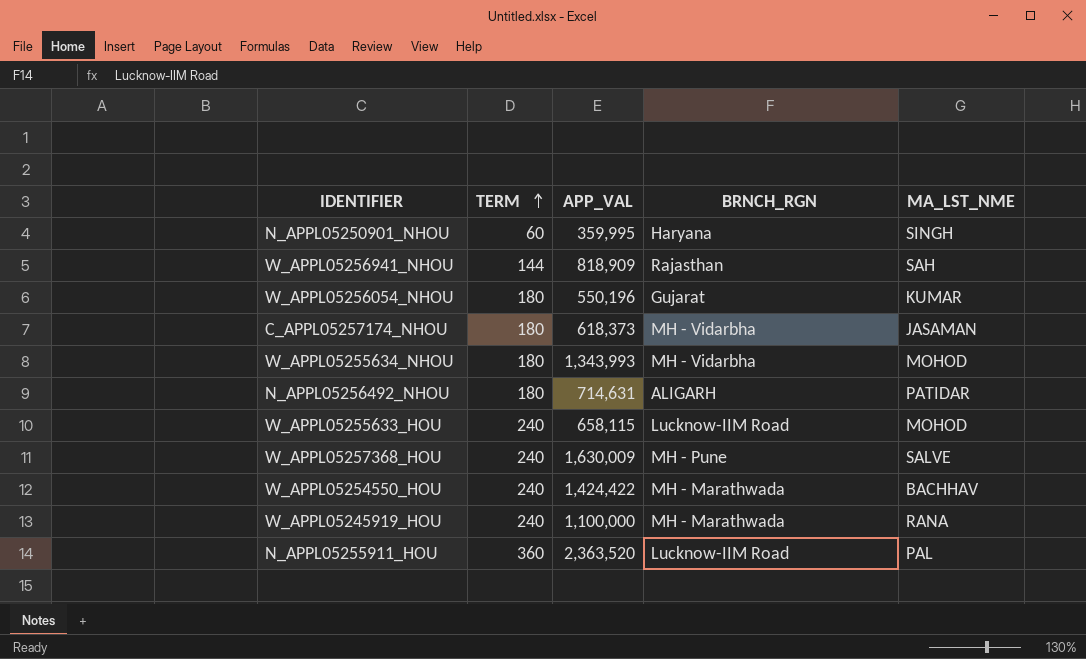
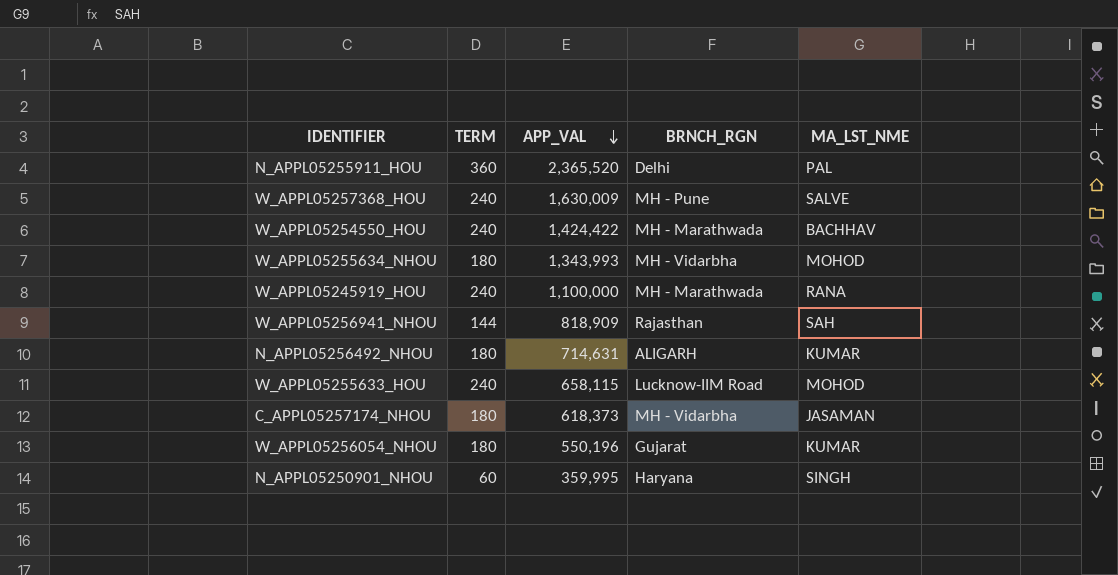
row order: TERM ascending -> APP_VAL descending
N_APPL05255911_HOU | APP_VAL: 2,363,520 -> 2,365,520
N_APPL05255911_HOU | BRNCH_RGN: Lucknow-IIM Road -> Delhi
N_APPL05256492_NHOU | MA_LST_NME: PATIDAR -> KUMAR

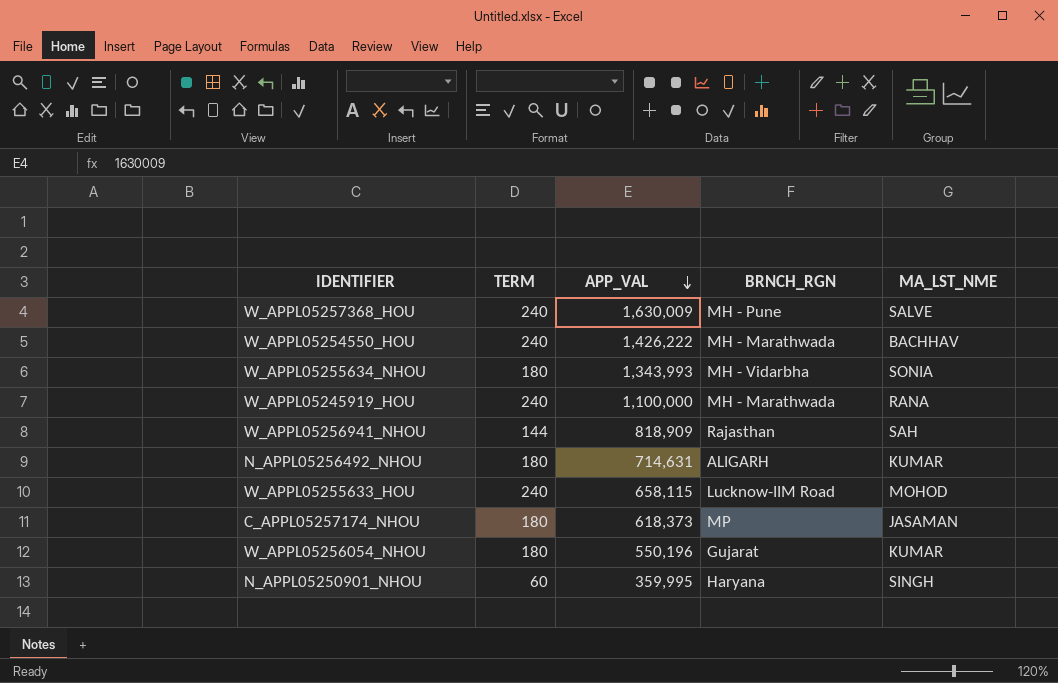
row N_APPL05255911_HOU: 360 | 2,365,520 | Delhi | PAL -> none
W_APPL05254550_HOU | APP_VAL: 1,424,422 -> 1,426,222
W_APPL05255634_NHOU | MA_LST_NME: MOHOD -> SONIA
C_APPL05257174_NHOU | BRNCH_RGN: MH - Vidarbha -> MP

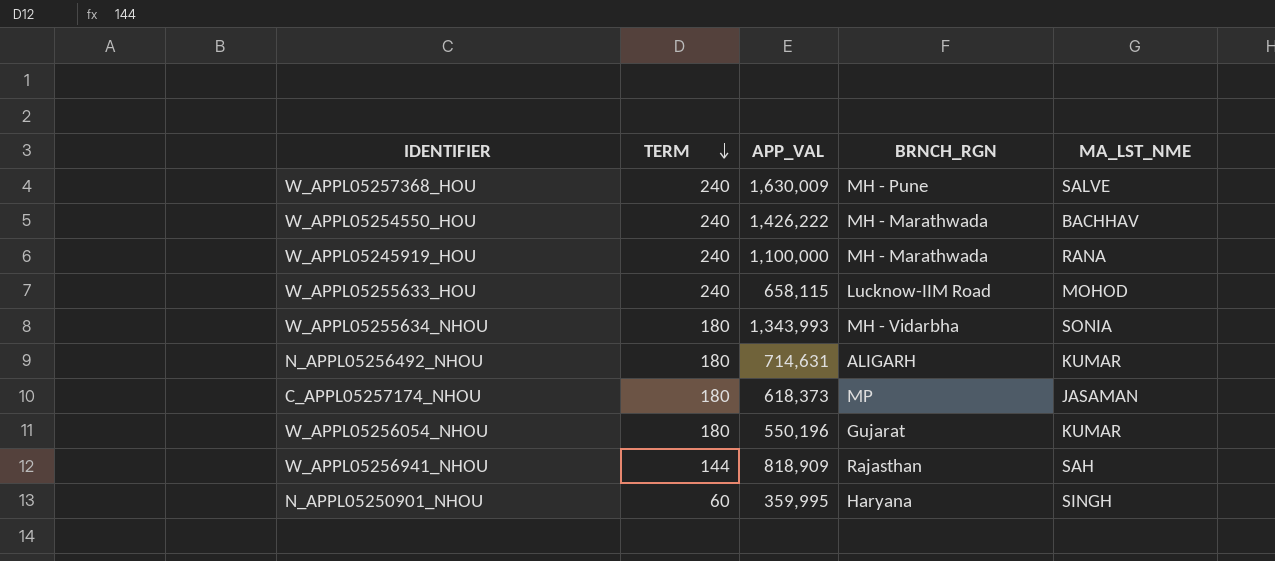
row order: APP_VAL descending -> TERM descending

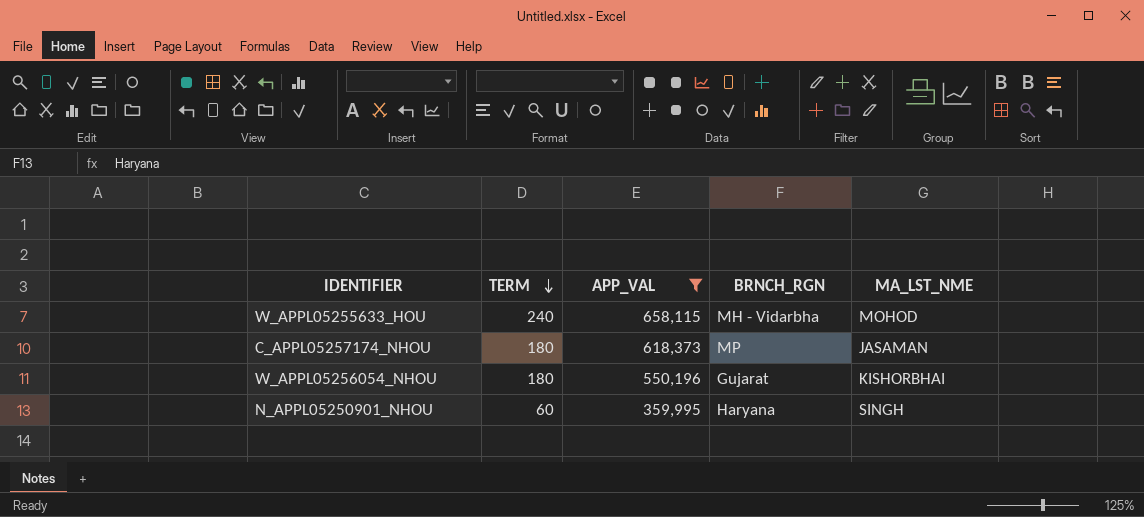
filter: none -> APP_VAL <= 658,115
W_APPL05255633_HOU | BRNCH_RGN: Lucknow-IIM Road -> MH - Vidarbha
W_APPL05256054_NHOU | MA_LST_NME: KUMAR -> KISHORBHAI

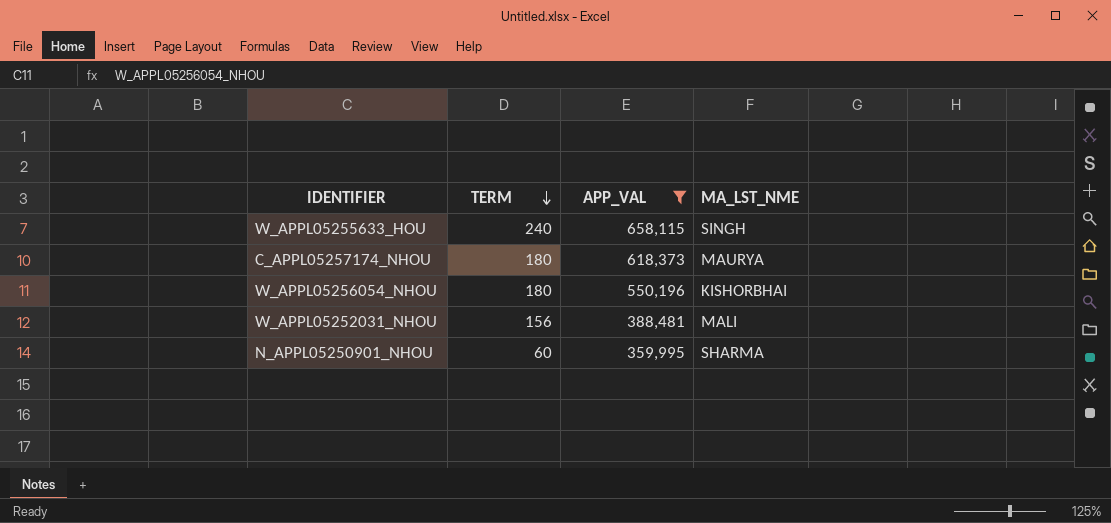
column BRNCH_RGN | position: 4 -> none
W_APPL05255633_HOU | MA_LST_NME: MOHOD -> SINGH
C_APPL05257174_NHOU | MA_LST_NME: JASAMAN -> MAURYA
row W_APPL05252031_NHOU: none -> 156 | 388,481 | MALI
N_APPL05250901_NHOU | MA_LST_NME: SINGH -> SHARMA

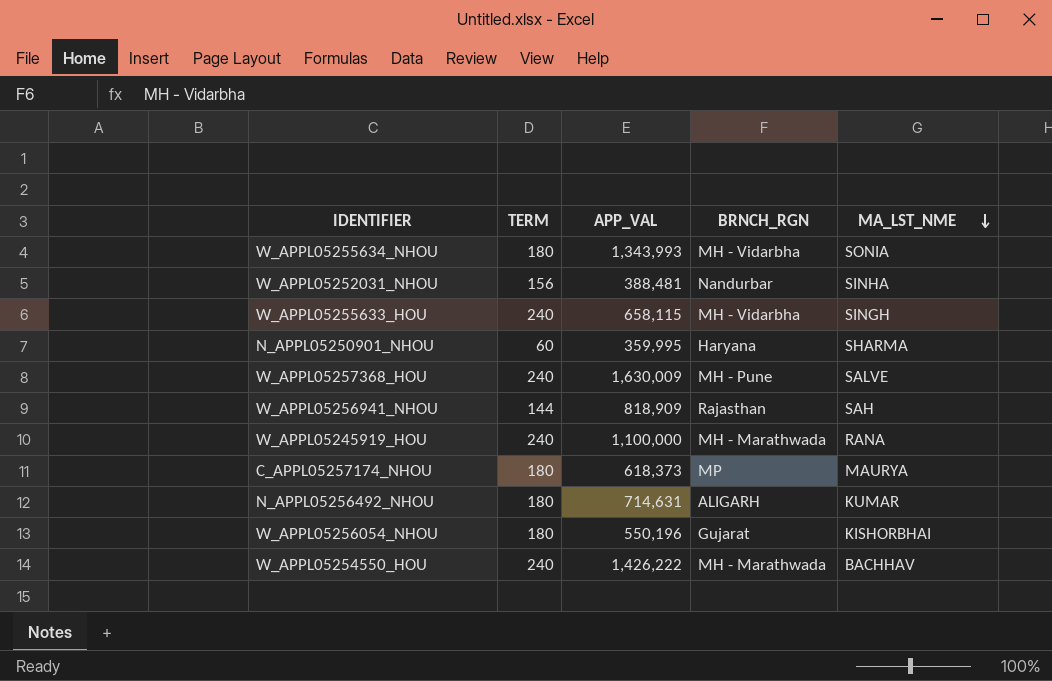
filter: APP_VAL <= 658,115 -> none
row order: TERM descending -> MA_LST_NME descending
column BRNCH_RGN | position: none -> 4
W_APPL05252031_NHOU | MA_LST_NME: MALI -> SINHA

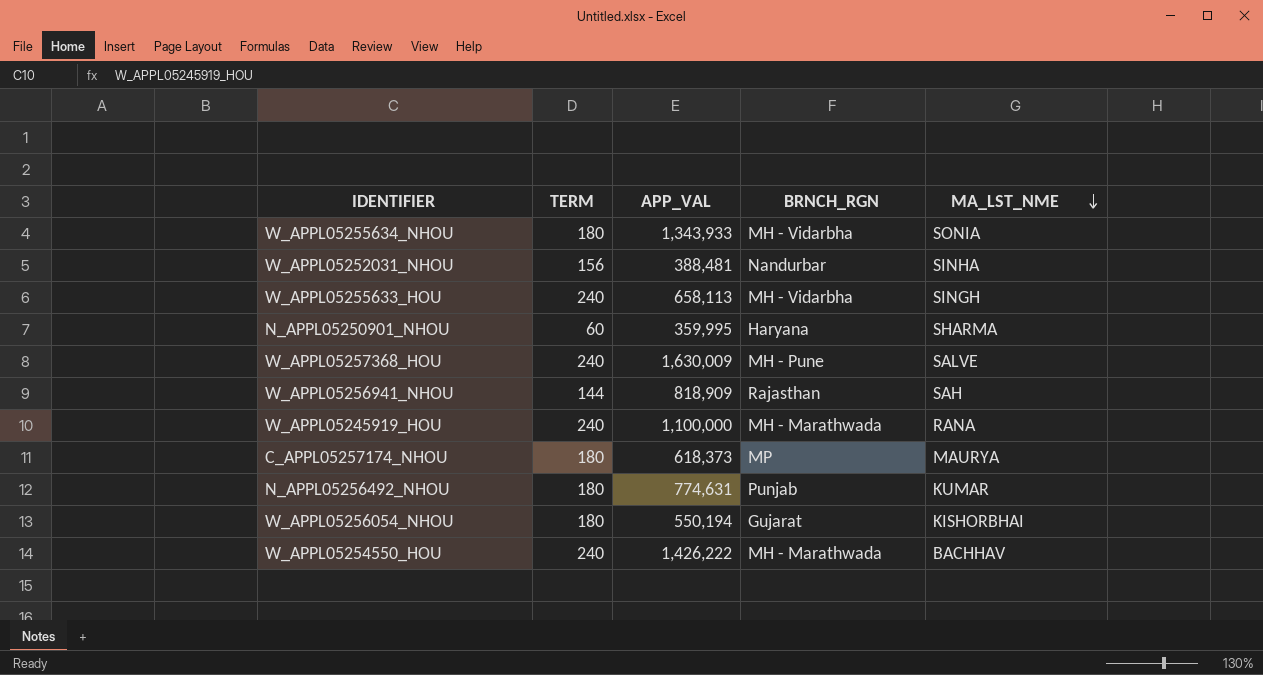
W_APPL05255634_NHOU | APP_VAL: 1,343,993 -> 1,343,933
W_APPL05255633_HOU | APP_VAL: 658,115 -> 658,113
N_APPL05256492_NHOU | APP_VAL: 714,631 -> 774,631
N_APPL05256492_NHOU | BRNCH_RGN: ALIGARH -> Punjab
W_APPL05256054_NHOU | APP_VAL: 550,196 -> 550,194

